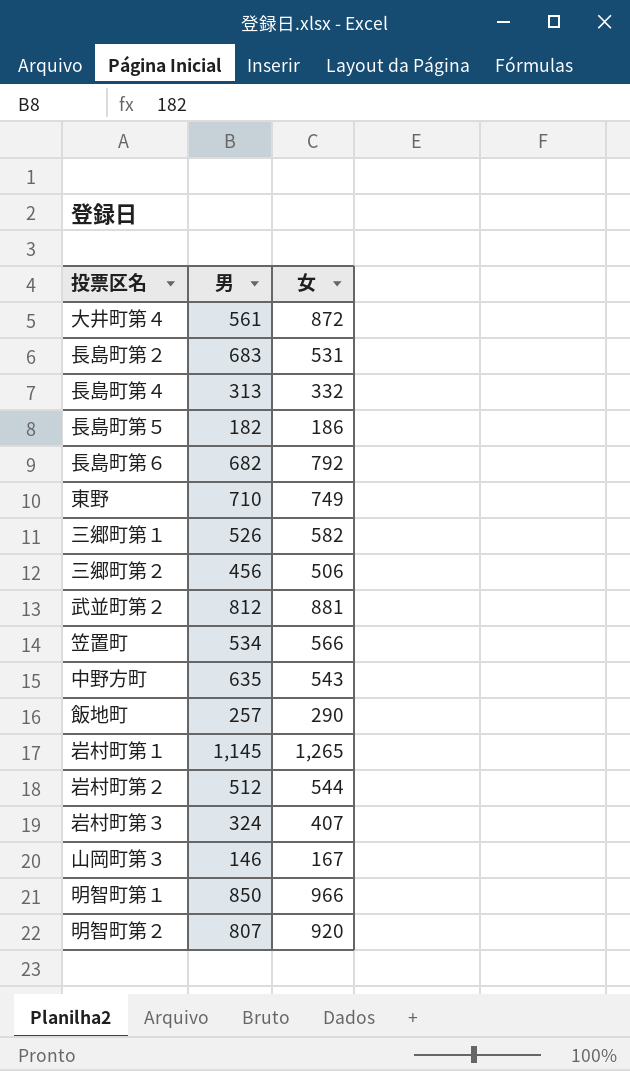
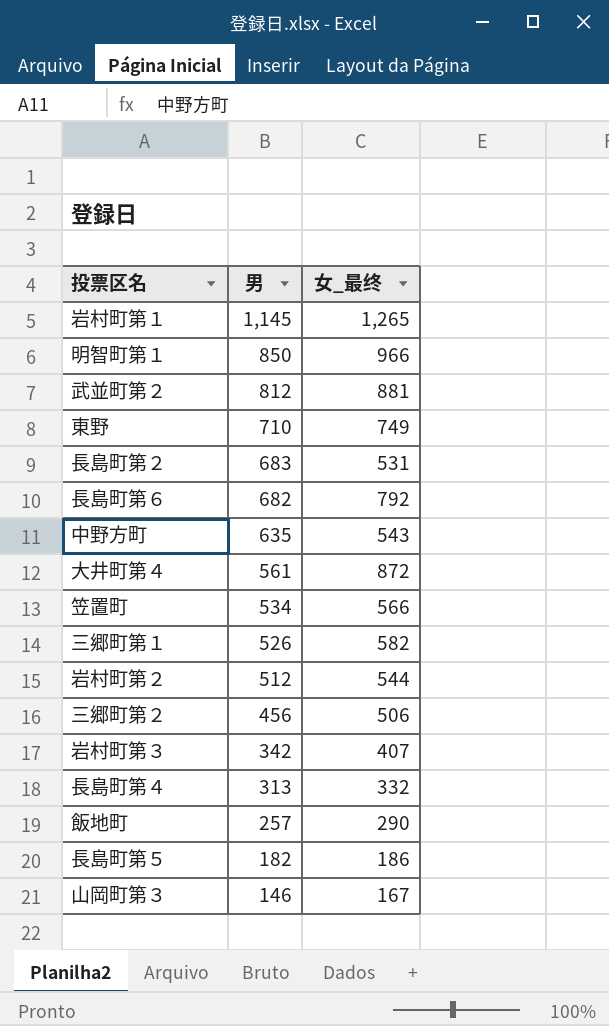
row order: none -> 男 descending
column name: 女 -> 女_最终
row 明智町第２: 807 | 920 -> none
岩村町第３ | 男: 324 -> 342

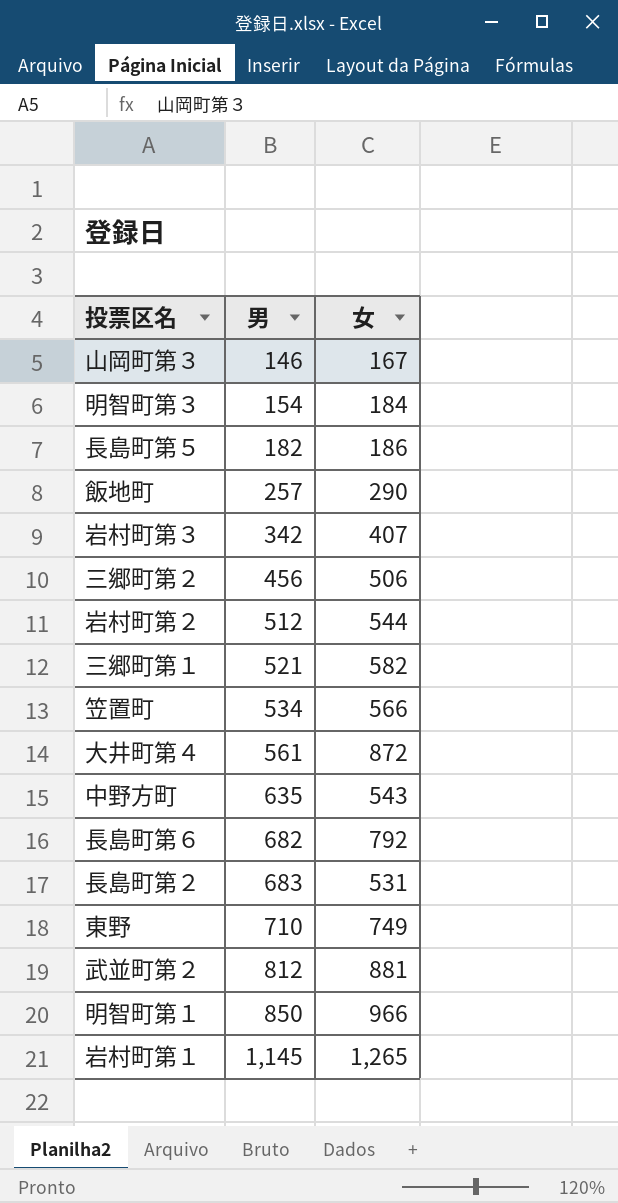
row order: 男 descending -> 男 ascending
column name: 女_最终 -> 女
row 長島町第４: 313 | 332 -> none
row 明智町第３: none -> 154 | 184
三郷町第１ | 男: 526 -> 521

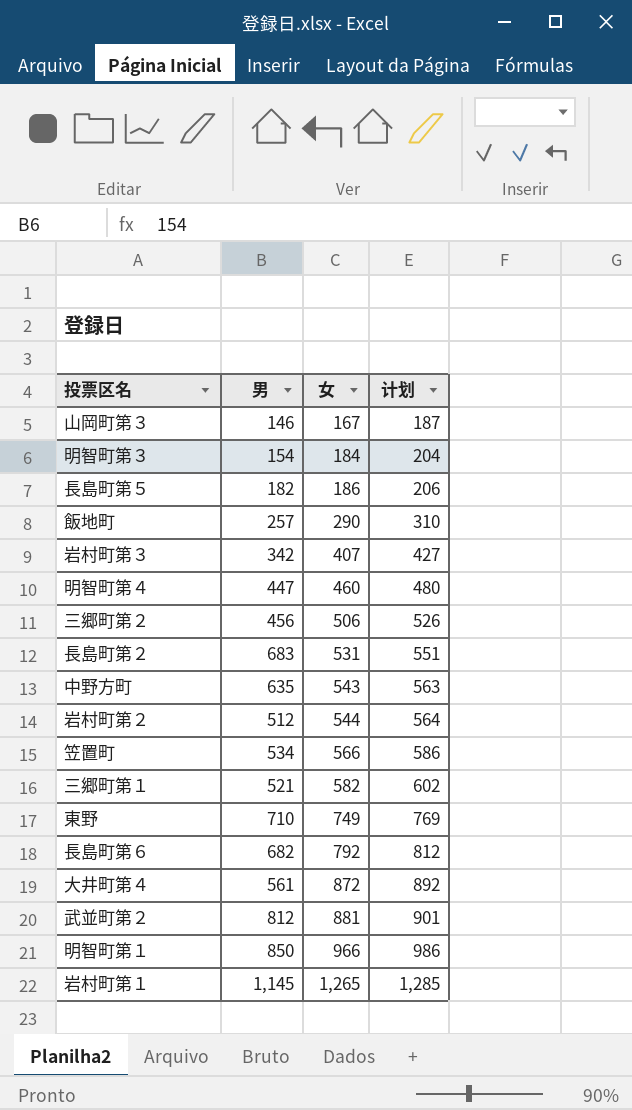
row order: 男 ascending -> 女 ascending
column 计划 | formula: none -> [女] + 20
row 明智町第４: none -> 447 | 460 | 480

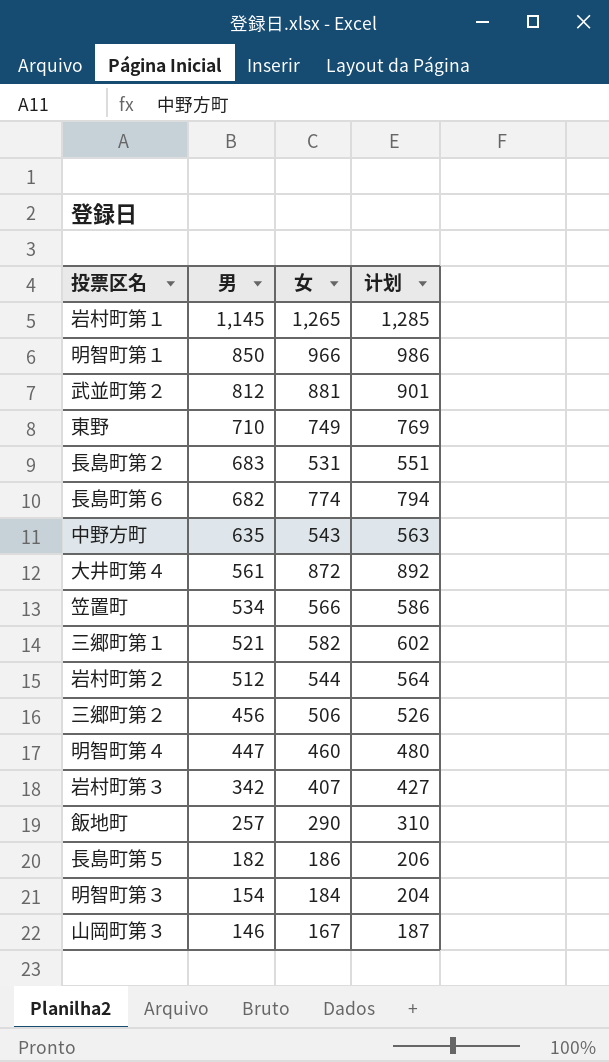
row order: 女 ascending -> 男 descending
長島町第６ | 女: 792 -> 774
長島町第６ | 计划: 812 -> 794

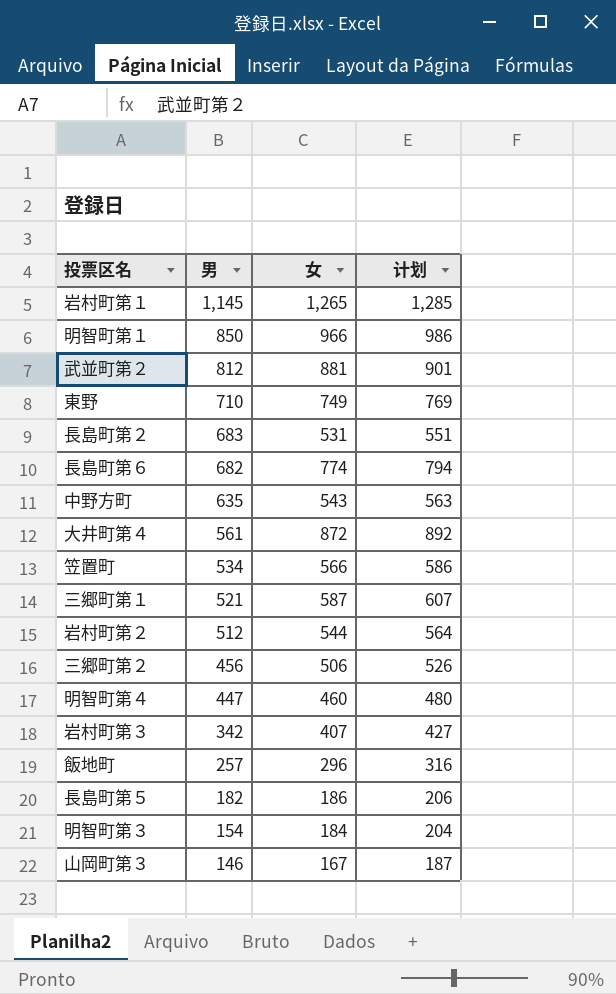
三郷町第１ | 女: 582 -> 587
三郷町第１ | 计划: 602 -> 607
飯地町 | 女: 290 -> 296
飯地町 | 计划: 310 -> 316

